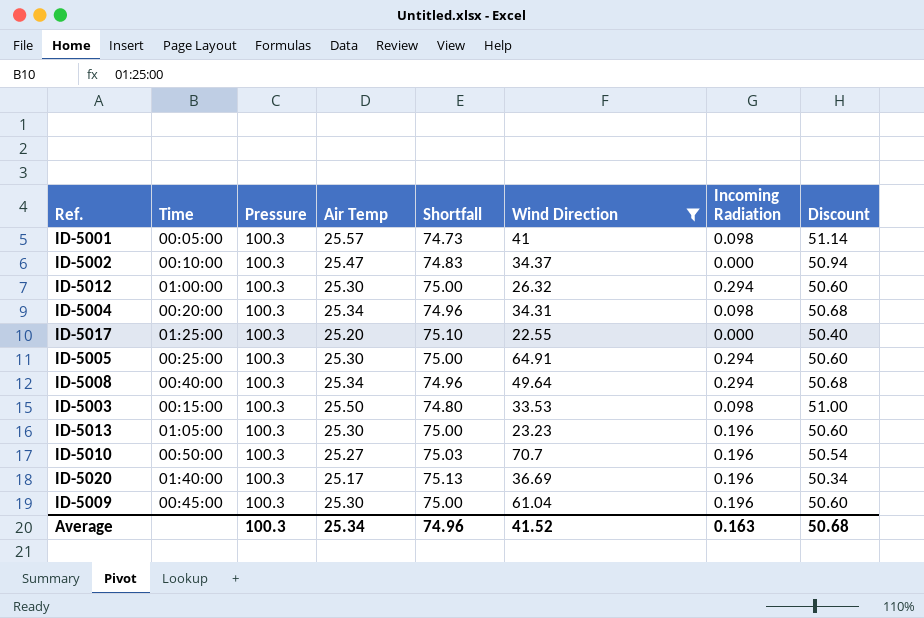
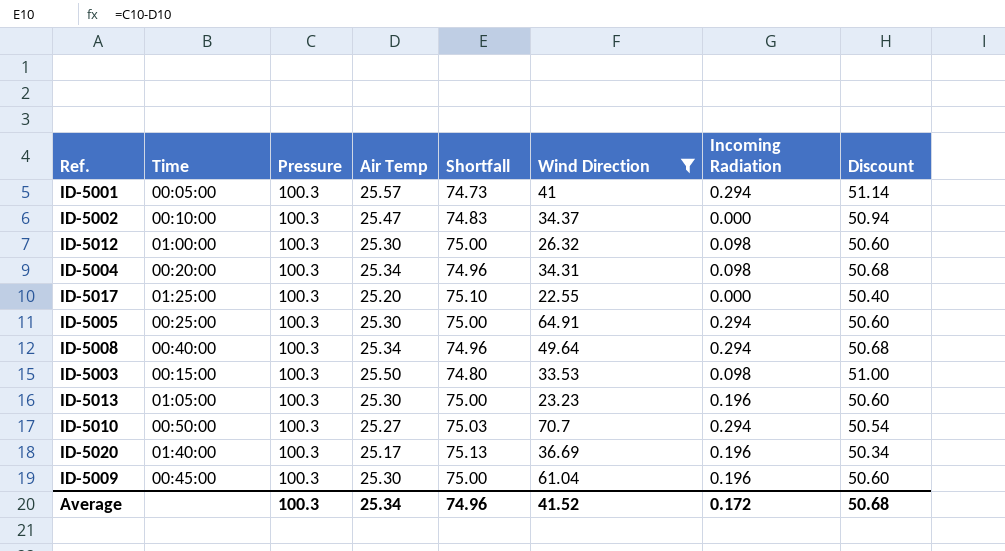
ID-5001 | Incoming Radiation: 0.098 -> 0.294
ID-5012 | Incoming Radiation: 0.294 -> 0.098
ID-5010 | Incoming Radiation: 0.196 -> 0.294
Average | Incoming Radiation: 0.163 -> 0.172

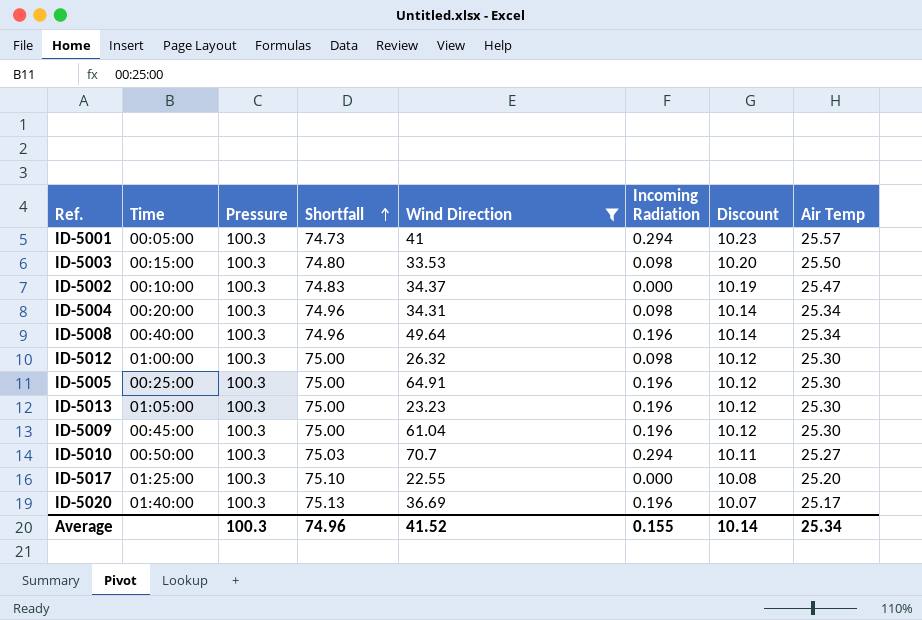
row order: none -> Shortfall ascending
column Discount | formula: [Air Temp] * 2 -> [Air Temp] * 0.4
column Air Temp | position: 4 -> 8
ID-5008 | Incoming Radiation: 0.294 -> 0.196
ID-5005 | Incoming Radiation: 0.294 -> 0.196
Average | Incoming Radiation: 0.172 -> 0.155
Average | Discount: 50.68 -> 10.14

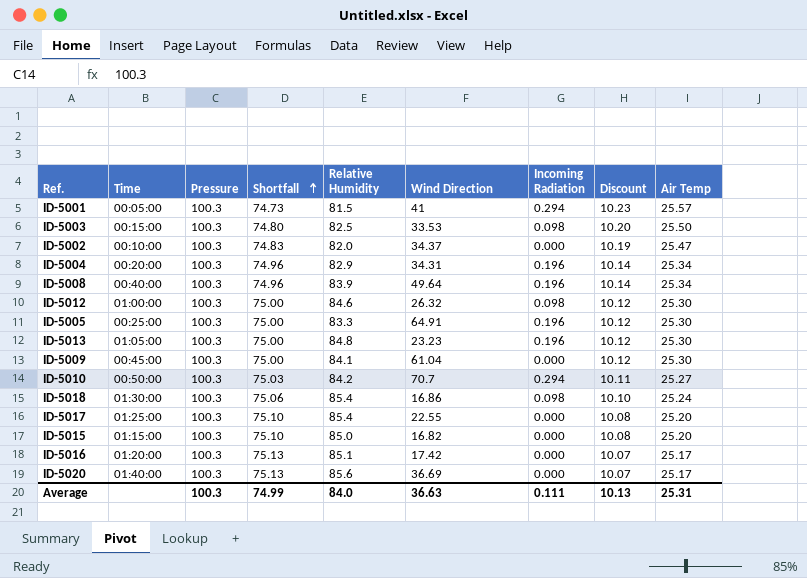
filter: Wind Direction >= 22.55 -> none
column Relative Humidity | position: none -> 5
ID-5004 | Incoming Radiation: 0.098 -> 0.196
ID-5009 | Incoming Radiation: 0.196 -> 0.000
ID-5020 | Incoming Radiation: 0.196 -> 0.000
Average | Shortfall: 74.96 -> 74.99
Average | Wind Direction: 41.52 -> 36.63
Average | Incoming Radiation: 0.155 -> 0.111
Average | Discount: 10.14 -> 10.13
Average | Air Temp: 25.34 -> 25.31

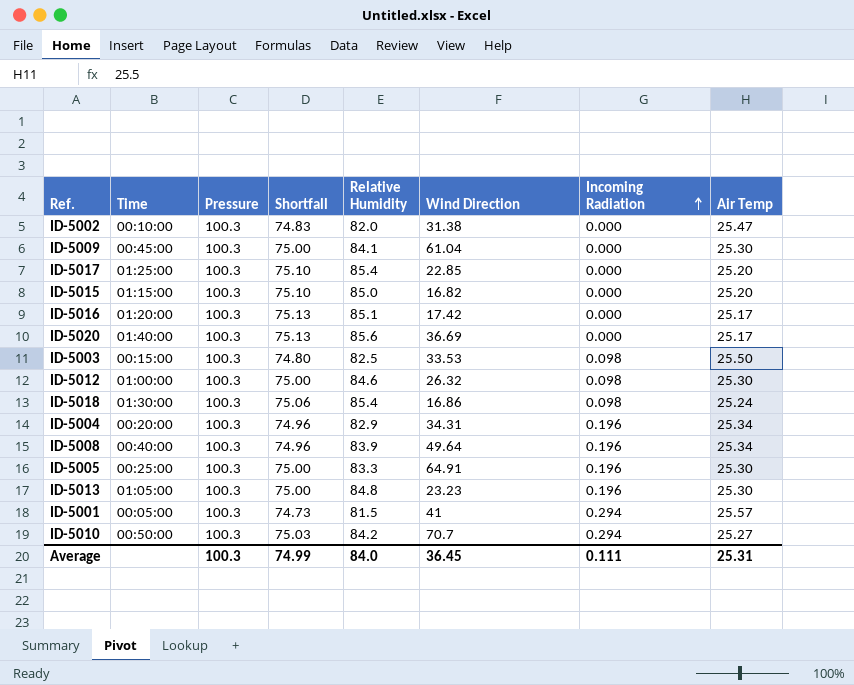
row order: Shortfall ascending -> Incoming Radiation ascending
column Discount | formula: [Air Temp] * 0.4 -> none
ID-5002 | Wind Direction: 34.37 -> 31.38
ID-5017 | Wind Direction: 22.55 -> 22.85
Average | Wind Direction: 36.63 -> 36.45

